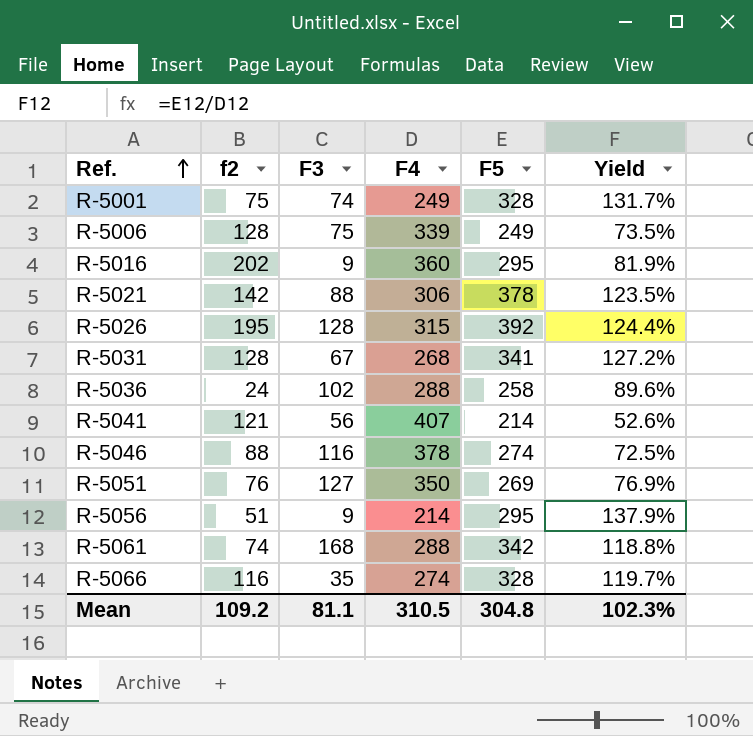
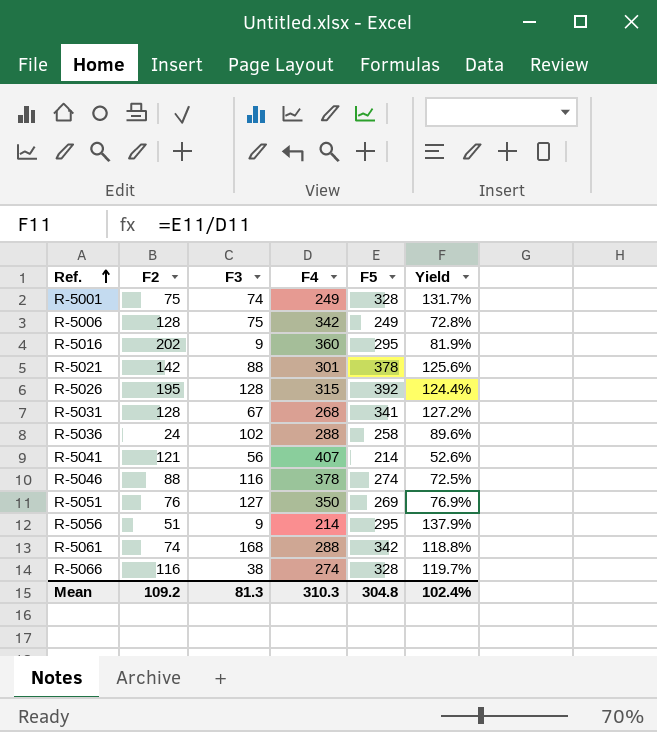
column name: f2 -> F2
R-5006 | F4: 339 -> 342
R-5006 | Yield: 73.5% -> 72.8%
R-5021 | F4: 306 -> 301
R-5021 | Yield: 123.5% -> 125.6%
R-5066 | F3: 35 -> 38
Mean | F3: 81.1 -> 81.3
Mean | F4: 310.5 -> 310.3
Mean | Yield: 102.3% -> 102.4%

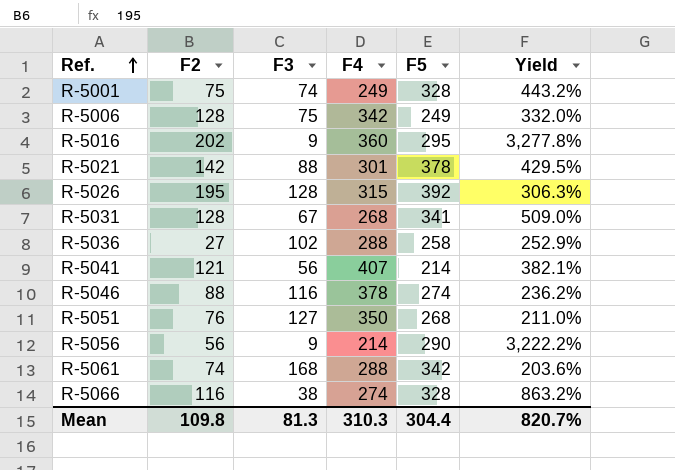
column Yield | formula: [F5] / [F4] -> [F5] / [F3]
R-5036 | F2: 24 -> 27
R-5051 | F5: 269 -> 268
R-5056 | F2: 51 -> 56
R-5056 | F5: 295 -> 290
Mean | F2: 109.2 -> 109.8
Mean | F5: 304.8 -> 304.4
Mean | Yield: 102.4% -> 820.7%

